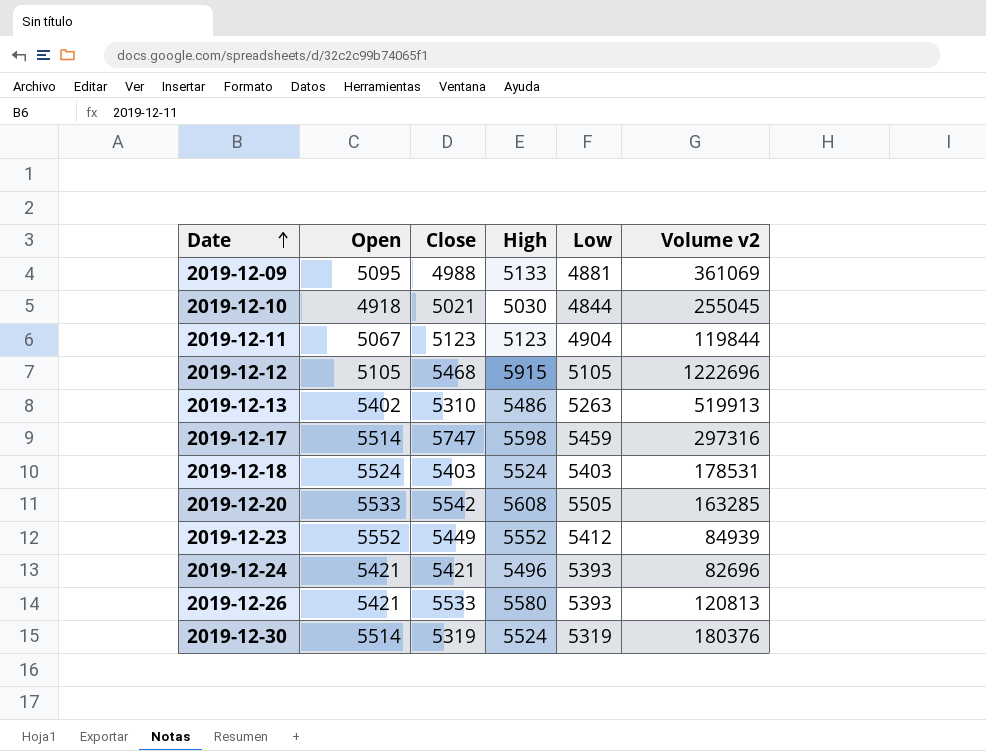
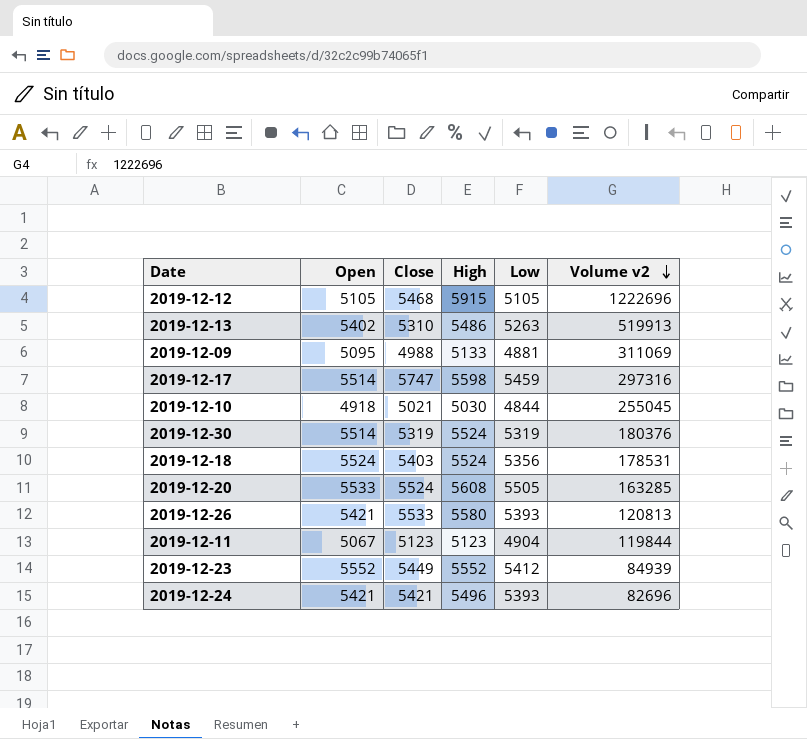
row order: Date ascending -> Volume v2 descending
2019-12-09 | Volume v2: 361069 -> 311069
2019-12-18 | Low: 5403 -> 5356
2019-12-20 | Close: 5542 -> 5524

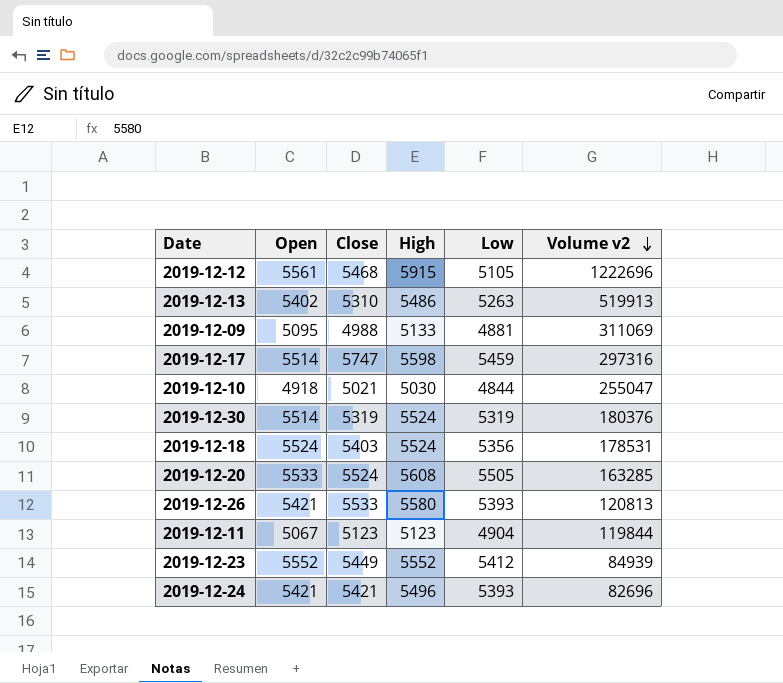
2019-12-12 | Open: 5105 -> 5561
2019-12-10 | Volume v2: 255045 -> 255047

